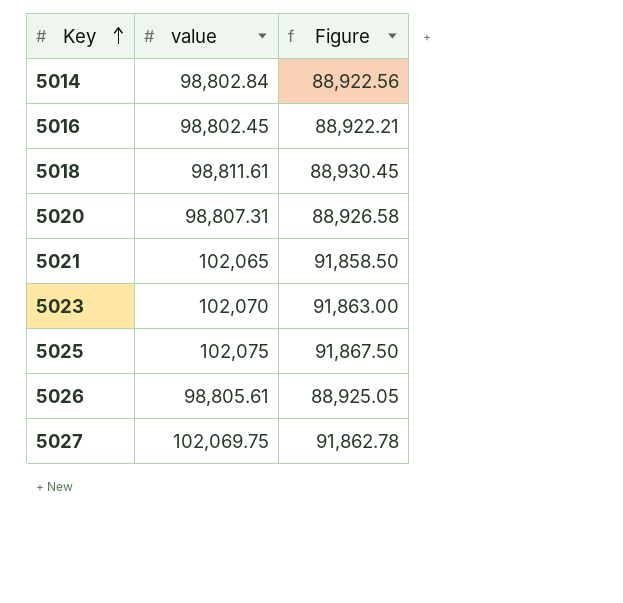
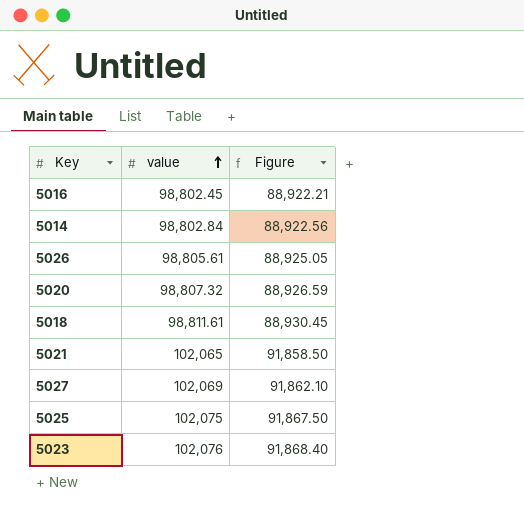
row order: Key ascending -> value ascending
5020 | value: 98,807.31 -> 98,807.32
5020 | Figure: 88,926.58 -> 88,926.59
5027 | value: 102,069.75 -> 102,069
5027 | Figure: 91,862.78 -> 91,862.10
5023 | value: 102,070 -> 102,076
5023 | Figure: 91,863.00 -> 91,868.40

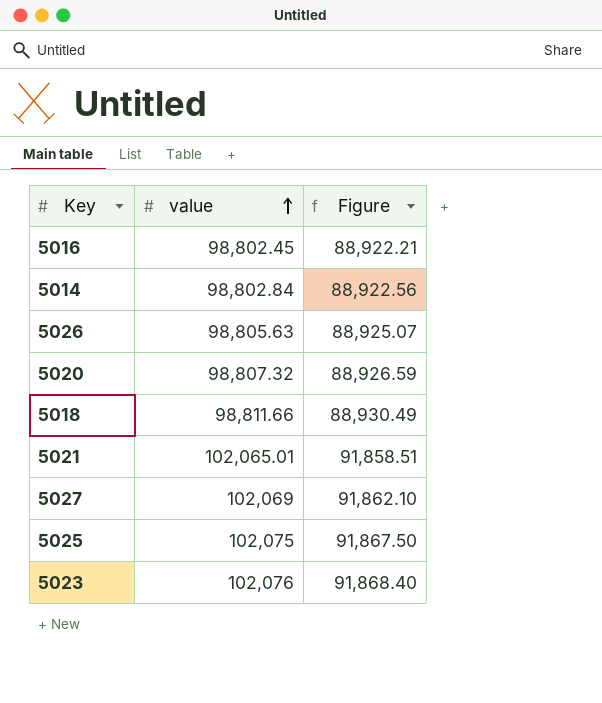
5026 | value: 98,805.61 -> 98,805.63
5026 | Figure: 88,925.05 -> 88,925.07
5018 | value: 98,811.61 -> 98,811.66
5018 | Figure: 88,930.45 -> 88,930.49
5021 | value: 102,065 -> 102,065.01
5021 | Figure: 91,858.50 -> 91,858.51

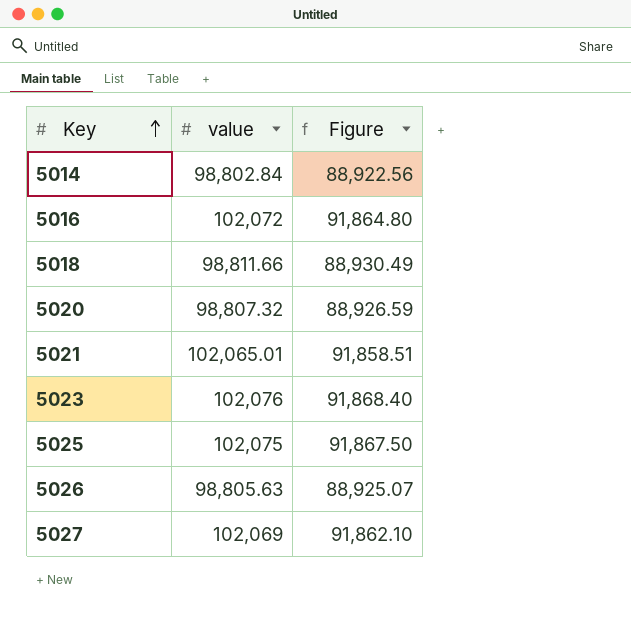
row order: value ascending -> Key ascending
5016 | value: 98,802.45 -> 102,072
5016 | Figure: 88,922.21 -> 91,864.80

